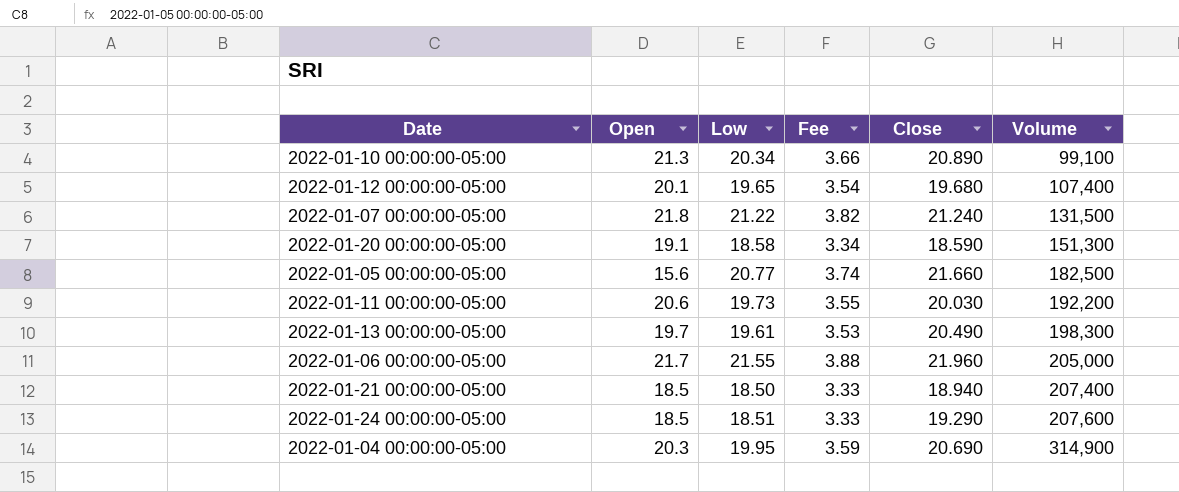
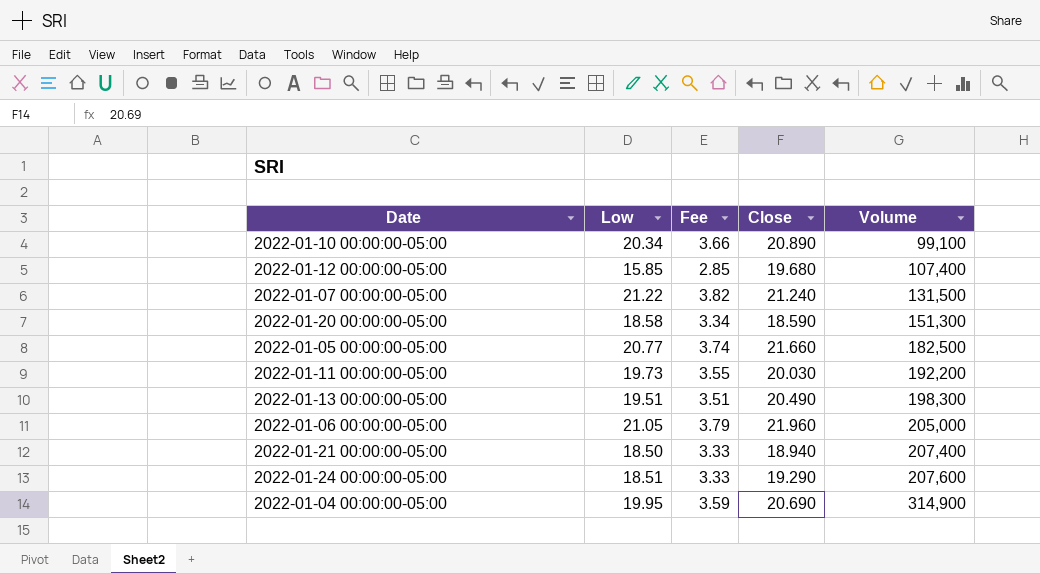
column Open | position: 2 -> none
2022-01-12 00:00:00-05:00 | Low: 19.65 -> 15.85
2022-01-12 00:00:00-05:00 | Fee: 3.54 -> 2.85
2022-01-13 00:00:00-05:00 | Low: 19.61 -> 19.51
2022-01-13 00:00:00-05:00 | Fee: 3.53 -> 3.51
2022-01-06 00:00:00-05:00 | Low: 21.55 -> 21.05
2022-01-06 00:00:00-05:00 | Fee: 3.88 -> 3.79

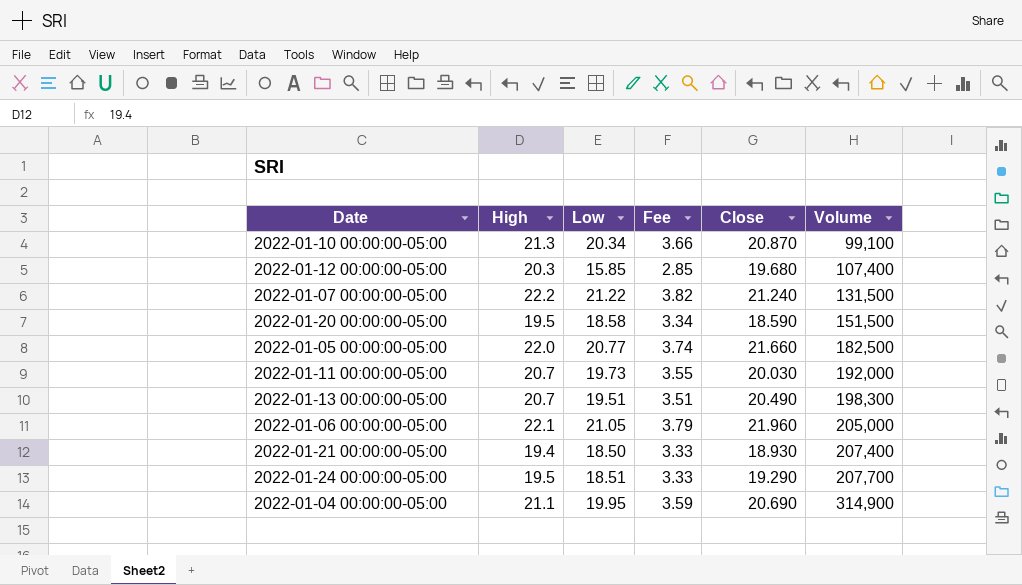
column High | position: none -> 2
2022-01-10 00:00:00-05:00 | Close: 20.890 -> 20.870
2022-01-20 00:00:00-05:00 | Volume: 151,300 -> 151,500
2022-01-11 00:00:00-05:00 | Volume: 192,200 -> 192,000
2022-01-21 00:00:00-05:00 | Close: 18.940 -> 18.930
2022-01-24 00:00:00-05:00 | Volume: 207,600 -> 207,700

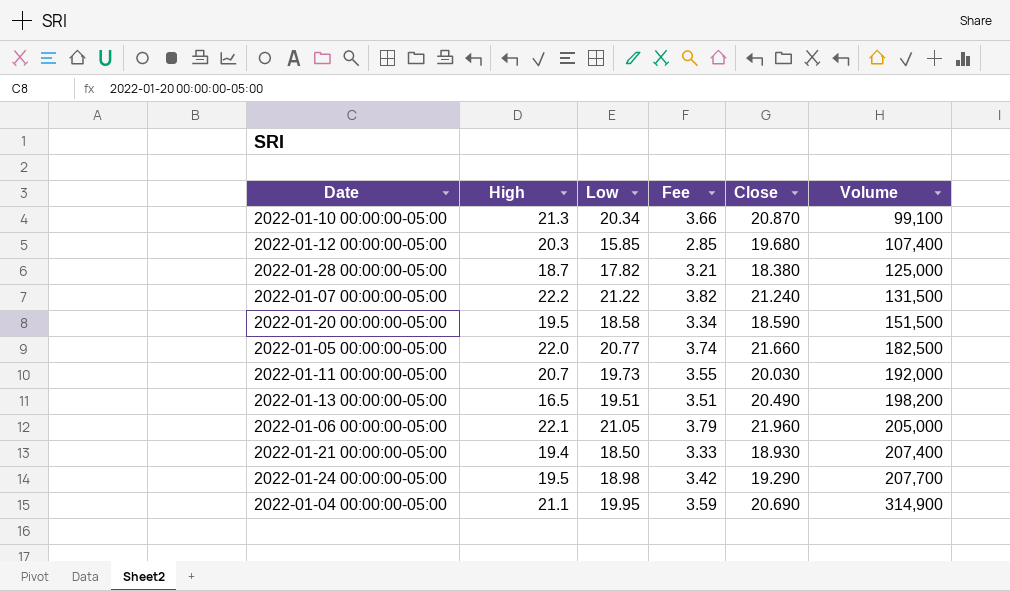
row 2022-01-28 00:00:00-05:00: none -> 18.7 | 17.82 | 3.21 | 18.380 | 125,000
2022-01-13 00:00:00-05:00 | High: 20.7 -> 16.5
2022-01-13 00:00:00-05:00 | Volume: 198,300 -> 198,200
2022-01-24 00:00:00-05:00 | Low: 18.51 -> 18.98
2022-01-24 00:00:00-05:00 | Fee: 3.33 -> 3.42

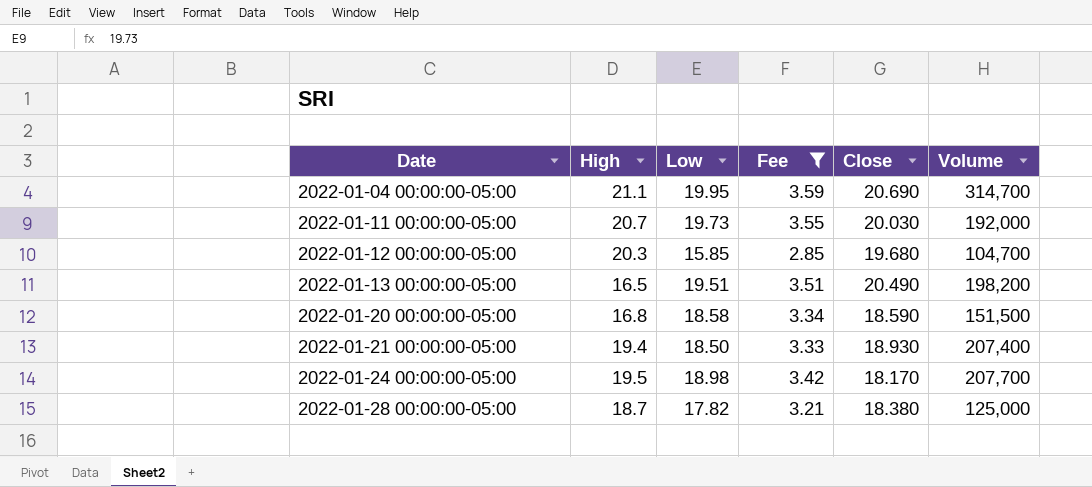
filter: none -> Fee <= 3.59
row order: Volume ascending -> Date ascending
2022-01-04 00:00:00-05:00 | Volume: 314,900 -> 314,700
2022-01-12 00:00:00-05:00 | Volume: 107,400 -> 104,700
2022-01-20 00:00:00-05:00 | High: 19.5 -> 16.8
2022-01-24 00:00:00-05:00 | Close: 19.290 -> 18.170

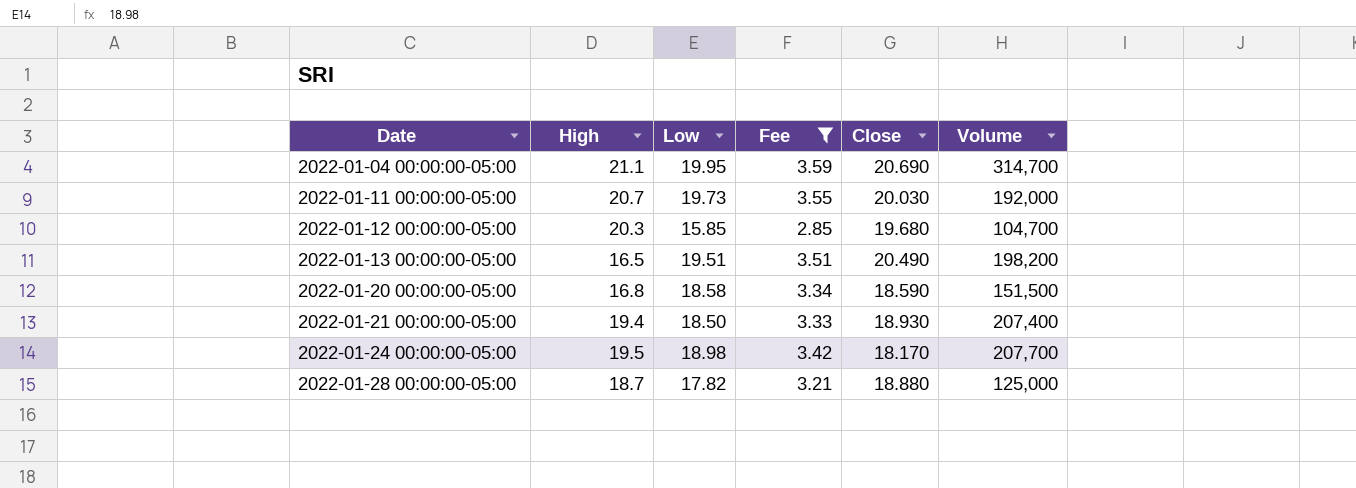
2022-01-28 00:00:00-05:00 | Close: 18.380 -> 18.880

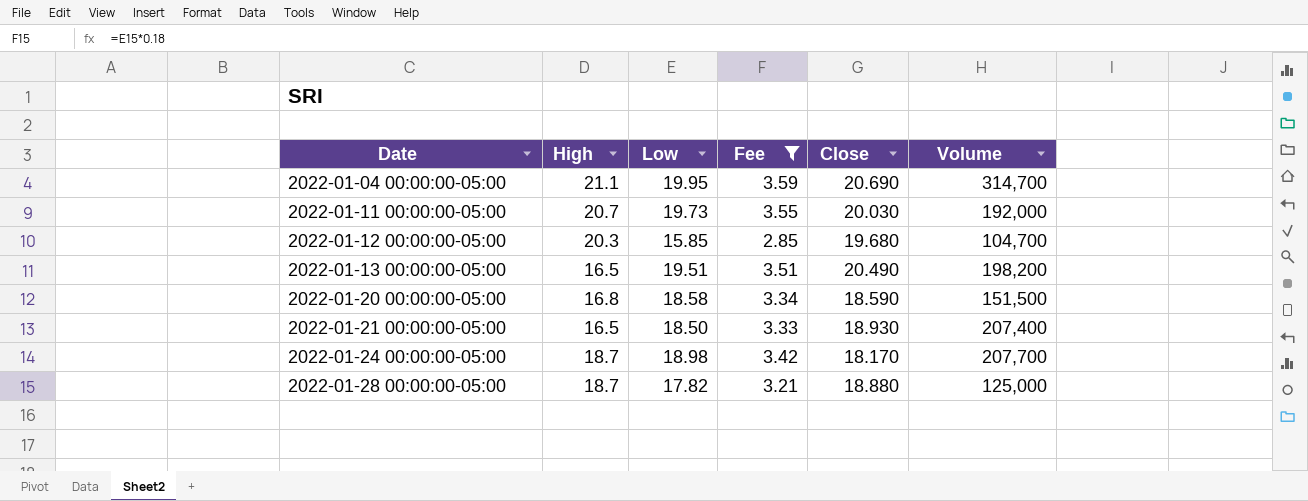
2022-01-21 00:00:00-05:00 | High: 19.4 -> 16.5
2022-01-24 00:00:00-05:00 | High: 19.5 -> 18.7

